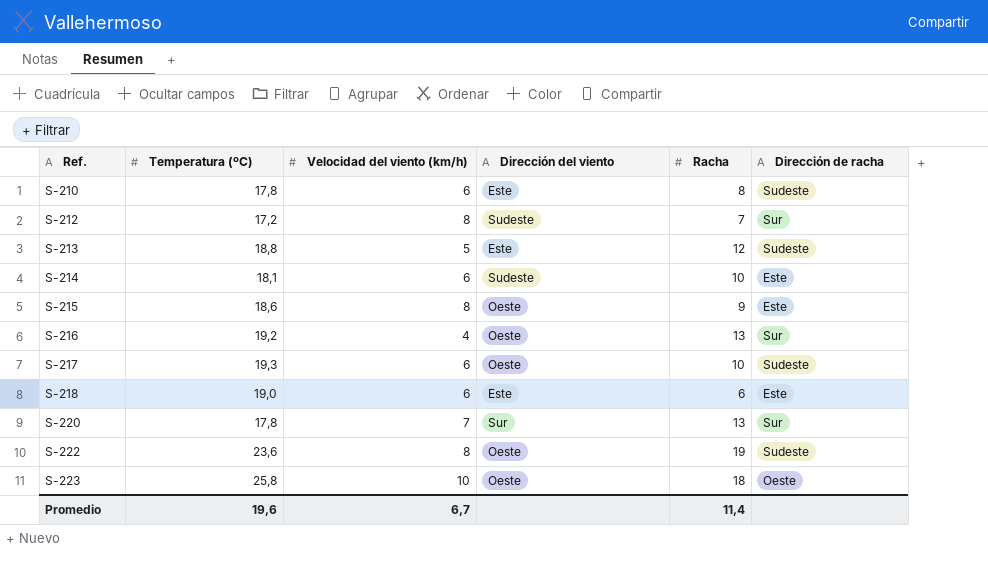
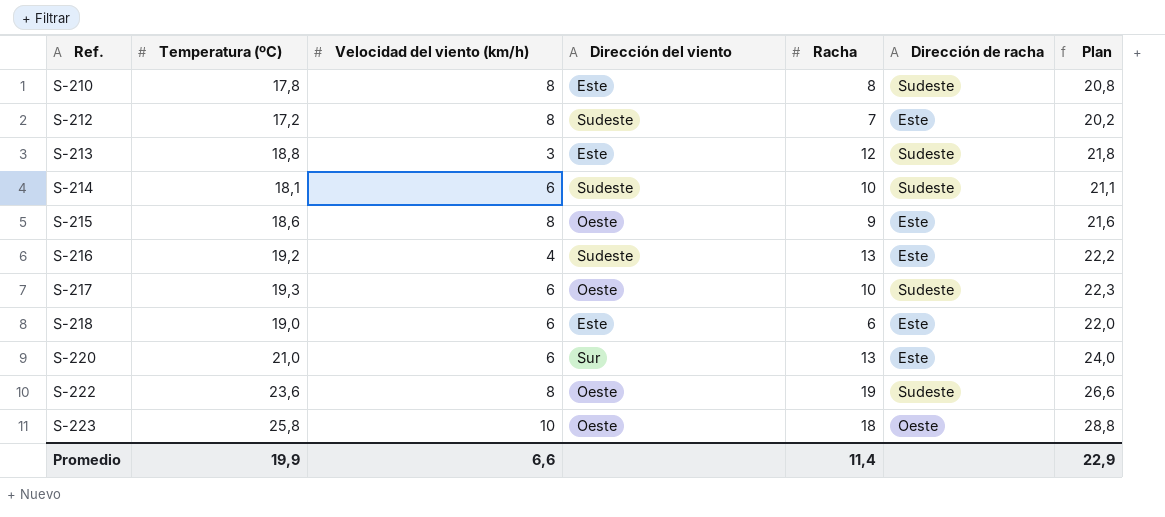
column Plan | formula: none -> [Temperatura (ºC)] + 3
S-210 | Velocidad del viento (km/h): 6 -> 8
S-212 | Dirección de racha: Sur -> Este
S-213 | Velocidad del viento (km/h): 5 -> 3
S-214 | Dirección de racha: Este -> Sudeste
S-216 | Dirección del viento: Oeste -> Sudeste
S-216 | Dirección de racha: Sur -> Este
S-220 | Temperatura (ºC): 17,8 -> 21,0
S-220 | Velocidad del viento (km/h): 7 -> 6
S-220 | Dirección de racha: Sur -> Este
Promedio | Temperatura (ºC): 19,6 -> 19,9
Promedio | Velocidad del viento (km/h): 6,7 -> 6,6

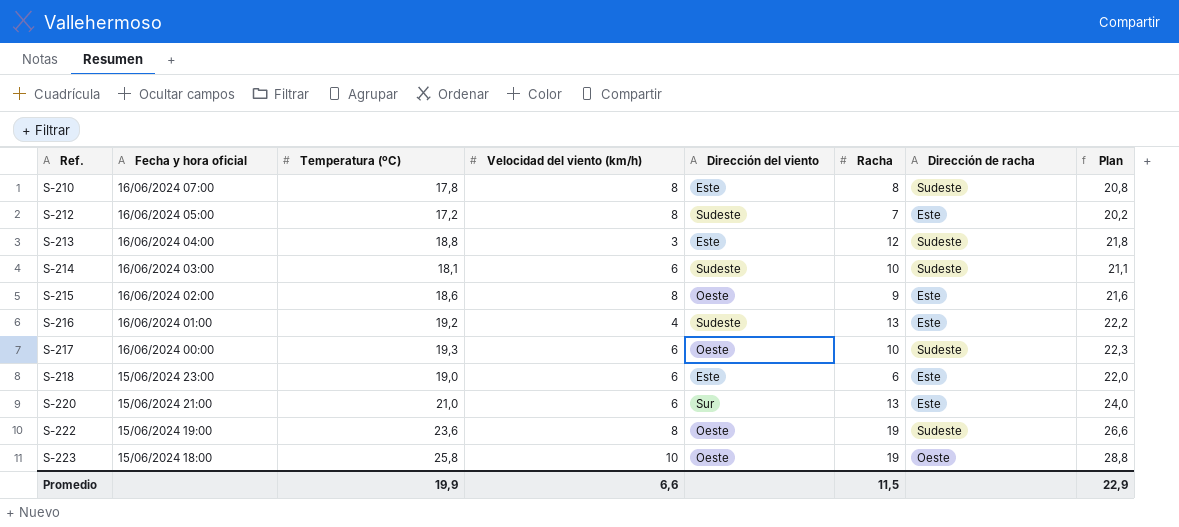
column Fecha y hora oficial | position: none -> 2
S-223 | Racha: 18 -> 19
Promedio | Racha: 11,4 -> 11,5

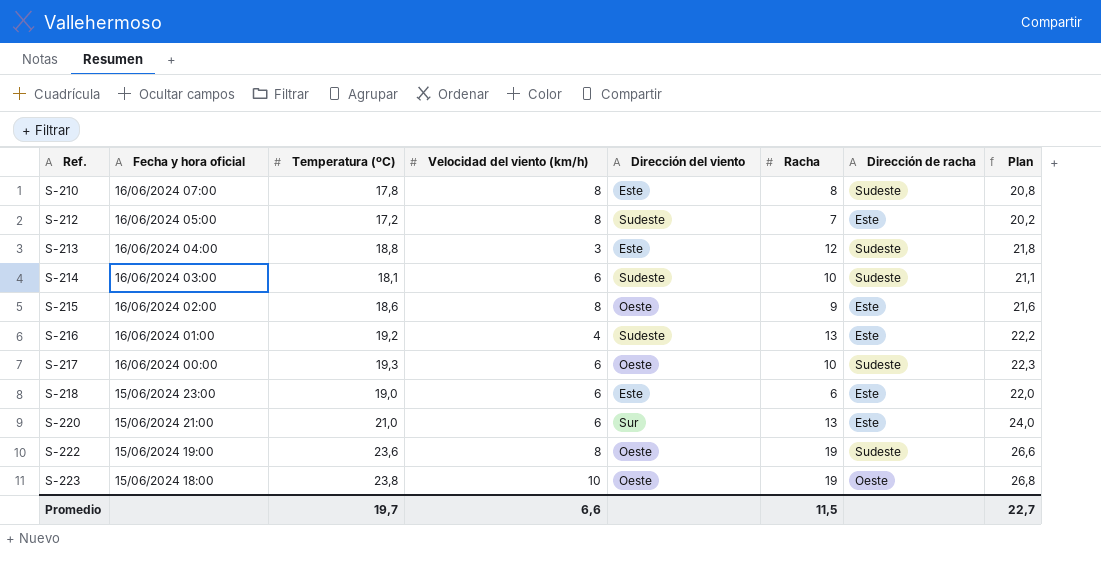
S-223 | Temperatura (ºC): 25,8 -> 23,8
S-223 | Plan: 28,8 -> 26,8
Promedio | Temperatura (ºC): 19,9 -> 19,7
Promedio | Plan: 22,9 -> 22,7

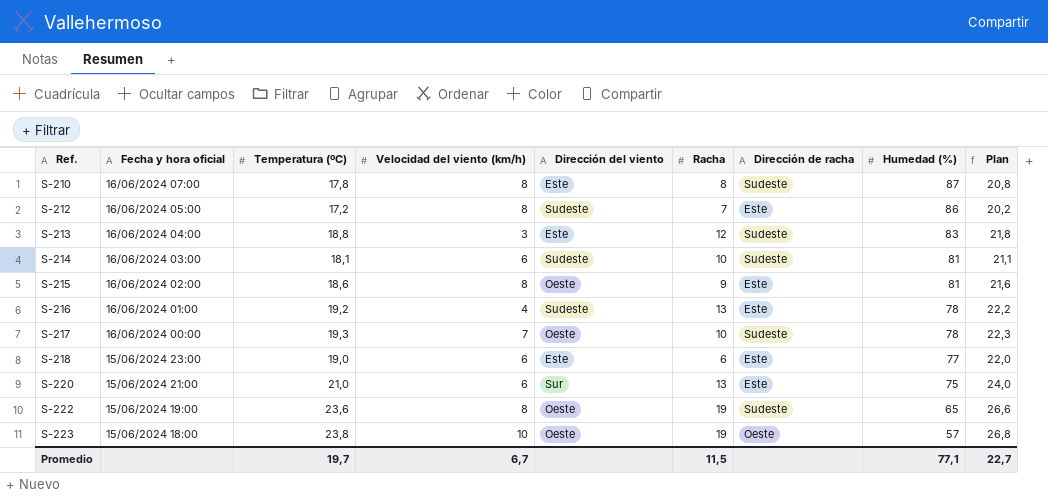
column Humedad (%) | position: none -> 8
S-217 | Velocidad del viento (km/h): 6 -> 7
Promedio | Velocidad del viento (km/h): 6,6 -> 6,7

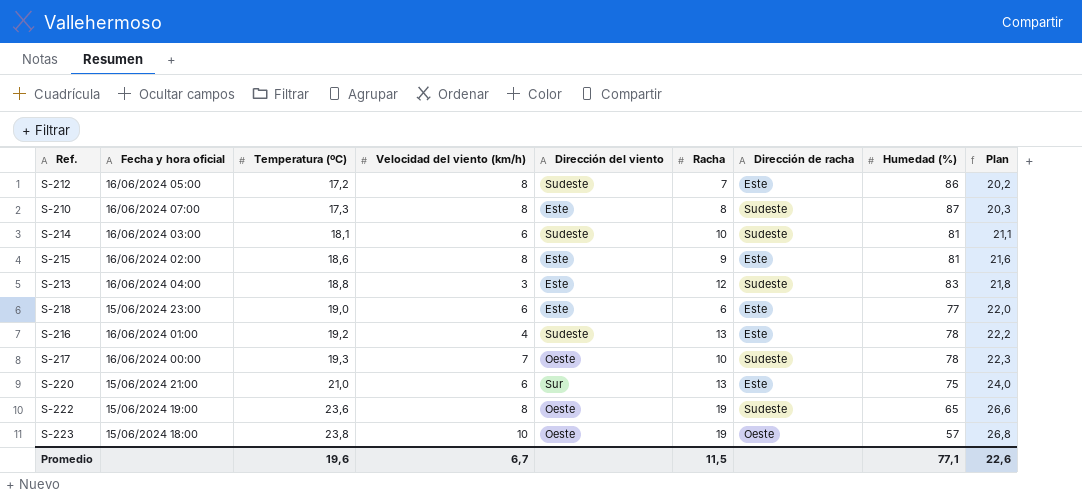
row order: Ref. ascending -> Temperatura (ºC) ascending
S-210 | Temperatura (ºC): 17,8 -> 17,3
S-210 | Plan: 20,8 -> 20,3
S-215 | Dirección del viento: Oeste -> Este
Promedio | Temperatura (ºC): 19,7 -> 19,6
Promedio | Plan: 22,7 -> 22,6

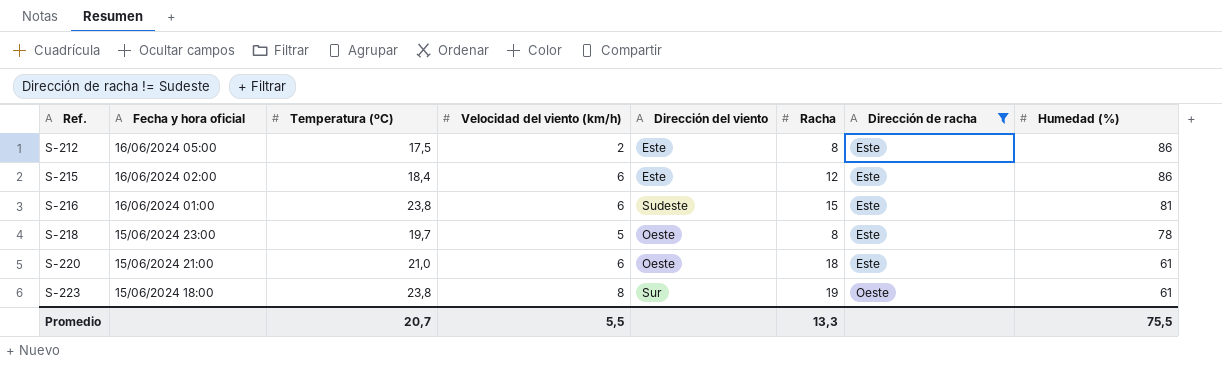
filter: none -> Dirección de racha != Sudeste
row order: Temperatura (ºC) ascending -> Ref. ascending
column Plan | formula: [Temperatura (ºC)] + 3 -> none
S-212 | Temperatura (ºC): 17,2 -> 17,5
S-212 | Velocidad del viento (km/h): 8 -> 2
S-212 | Dirección del viento: Sudeste -> Este
S-212 | Racha: 7 -> 8
S-215 | Temperatura (ºC): 18,6 -> 18,4
S-215 | Velocidad del viento (km/h): 8 -> 6
S-215 | Racha: 9 -> 12
S-215 | Humedad (%): 81 -> 86
S-216 | Temperatura (ºC): 19,2 -> 23,8
S-216 | Velocidad del viento (km/h): 4 -> 6
S-216 | Racha: 13 -> 15
S-216 | Humedad (%): 78 -> 81
S-218 | Temperatura (ºC): 19,0 -> 19,7
S-218 | Velocidad del viento (km/h): 6 -> 5
S-218 | Dirección del viento: Este -> Oeste
S-218 | Racha: 6 -> 8
S-218 | Humedad (%): 77 -> 78
S-220 | Dirección del viento: Sur -> Oeste
S-220 | Racha: 13 -> 18
S-220 | Humedad (%): 75 -> 61
S-223 | Velocidad del viento (km/h): 10 -> 8
S-223 | Dirección del viento: Oeste -> Sur
S-223 | Humedad (%): 57 -> 61
Promedio | Temperatura (ºC): 19,6 -> 20,7
Promedio | Velocidad del viento (km/h): 6,7 -> 5,5
Promedio | Racha: 11,5 -> 13,3
Promedio | Humedad (%): 77,1 -> 75,5

